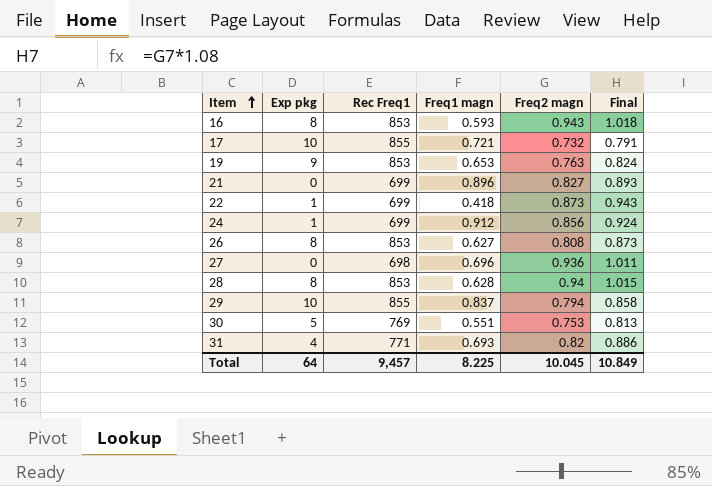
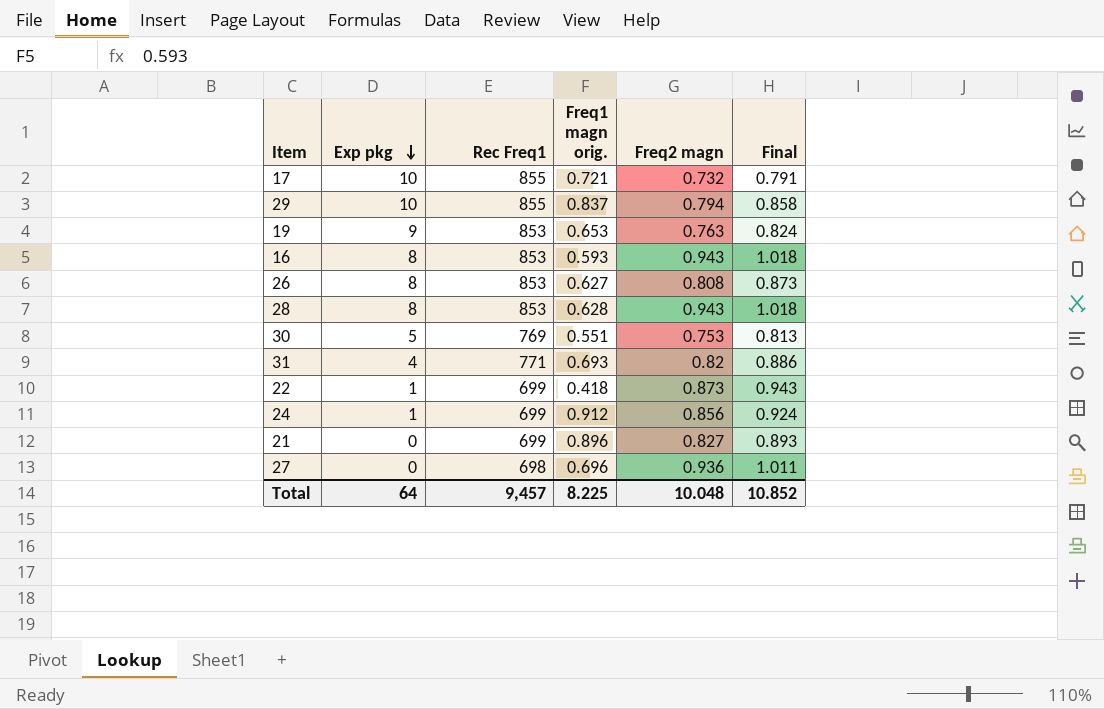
row order: Item ascending -> Exp pkg descending
column name: Freq1 magn -> Freq1 magn orig.
28 | Freq2 magn: 0.94 -> 0.943
28 | Final: 1.015 -> 1.018
Total | Freq2 magn: 10.045 -> 10.048
Total | Final: 10.849 -> 10.852

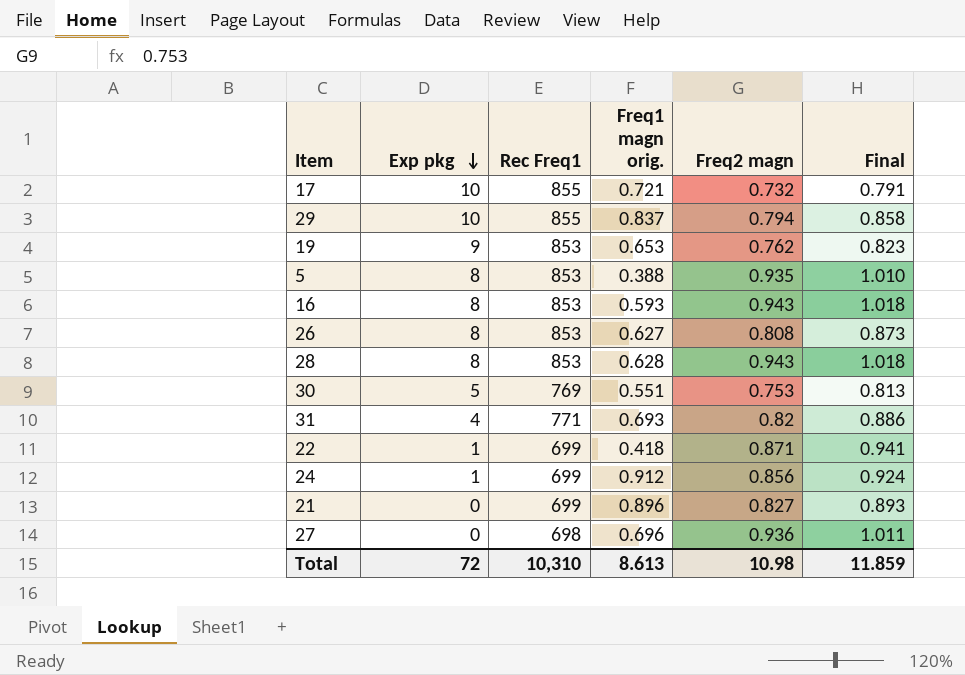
19 | Freq2 magn: 0.763 -> 0.762
19 | Final: 0.824 -> 0.823
row 5: none -> 8 | 853 | 0.388 | 0.935 | 1.010
22 | Freq2 magn: 0.873 -> 0.871
22 | Final: 0.943 -> 0.941
Total | Exp pkg: 64 -> 72
Total | Rec Freq1: 9,457 -> 10,310
Total | Freq1 magn orig.: 8.225 -> 8.613
Total | Freq2 magn: 10.048 -> 10.98
Total | Final: 10.852 -> 11.859

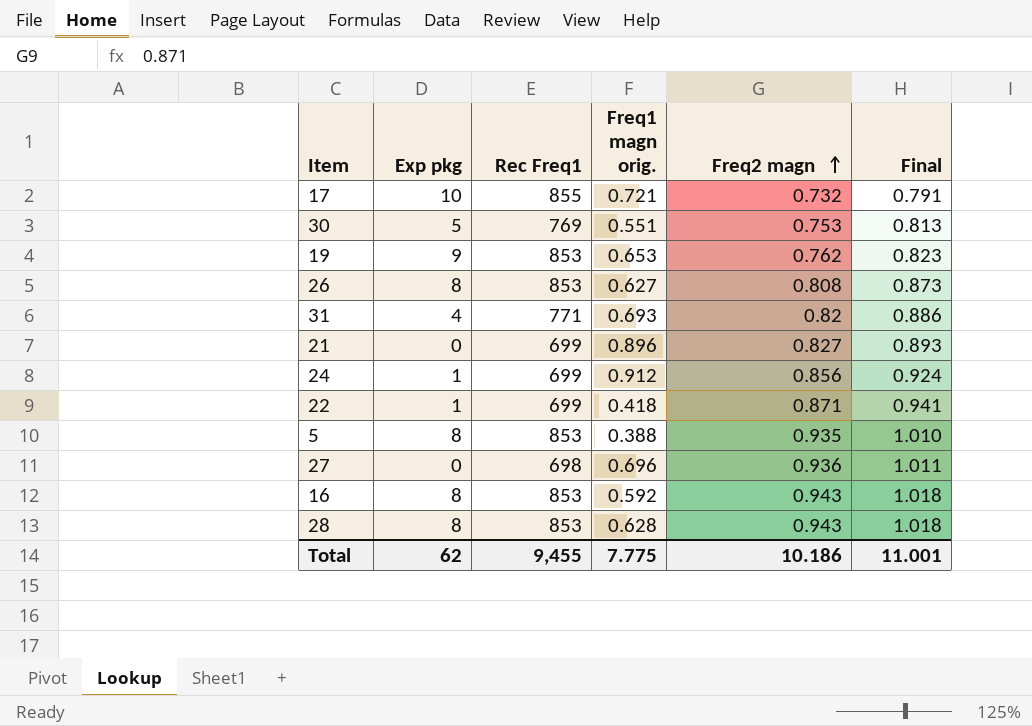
row order: Exp pkg descending -> Freq2 magn ascending
row 29: 10 | 855 | 0.837 | 0.794 | 0.858 -> none
16 | Freq1 magn orig.: 0.593 -> 0.592
Total | Exp pkg: 72 -> 62
Total | Rec Freq1: 10,310 -> 9,455
Total | Freq1 magn orig.: 8.613 -> 7.775
Total | Freq2 magn: 10.98 -> 10.186
Total | Final: 11.859 -> 11.001

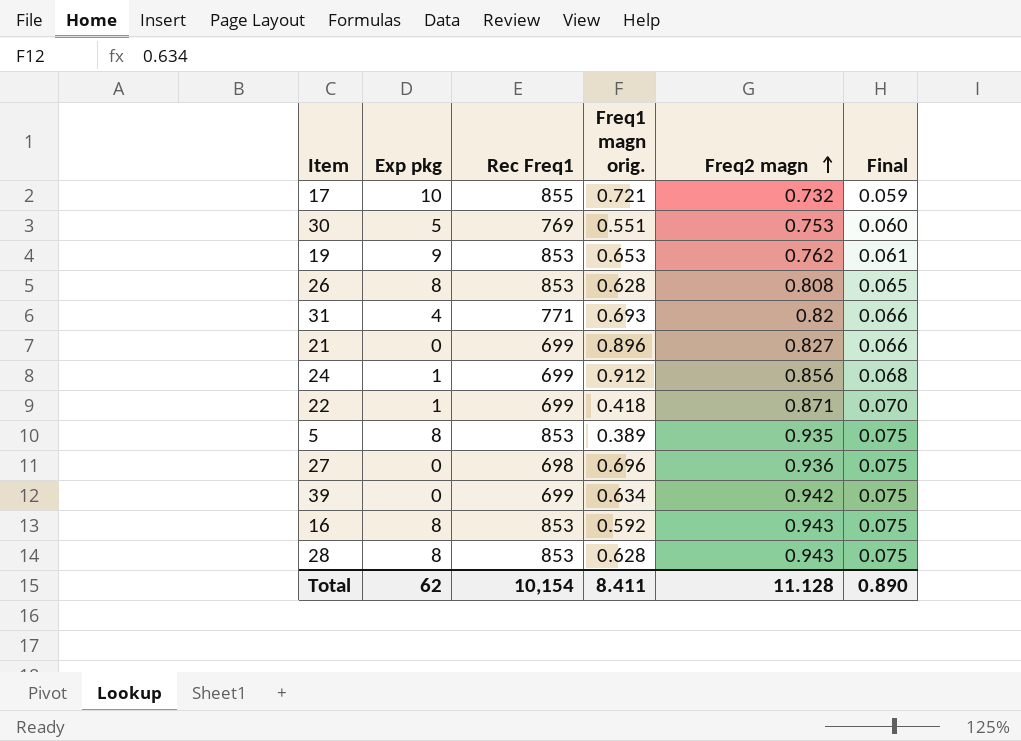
column Final | formula: [Freq2 magn] * 1.08 -> [Freq2 magn] * 0.08
26 | Freq1 magn orig.: 0.627 -> 0.628
5 | Freq1 magn orig.: 0.388 -> 0.389
row 39: none -> 0 | 699 | 0.634 | 0.942 | 0.075
Total | Rec Freq1: 9,455 -> 10,154
Total | Freq1 magn orig.: 7.775 -> 8.411
Total | Freq2 magn: 10.186 -> 11.128
Total | Final: 11.001 -> 0.890

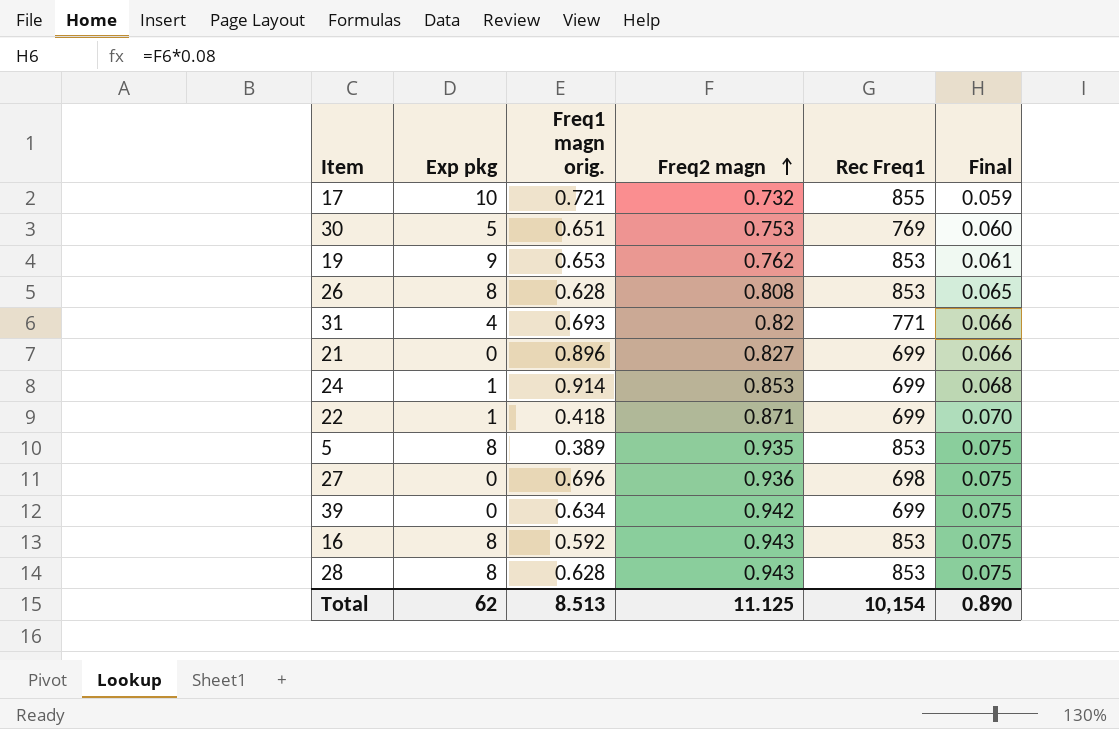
column Rec Freq1 | position: 3 -> 5
30 | Freq1 magn orig.: 0.551 -> 0.651
24 | Freq1 magn orig.: 0.912 -> 0.914
24 | Freq2 magn: 0.856 -> 0.853
Total | Freq1 magn orig.: 8.411 -> 8.513
Total | Freq2 magn: 11.128 -> 11.125

